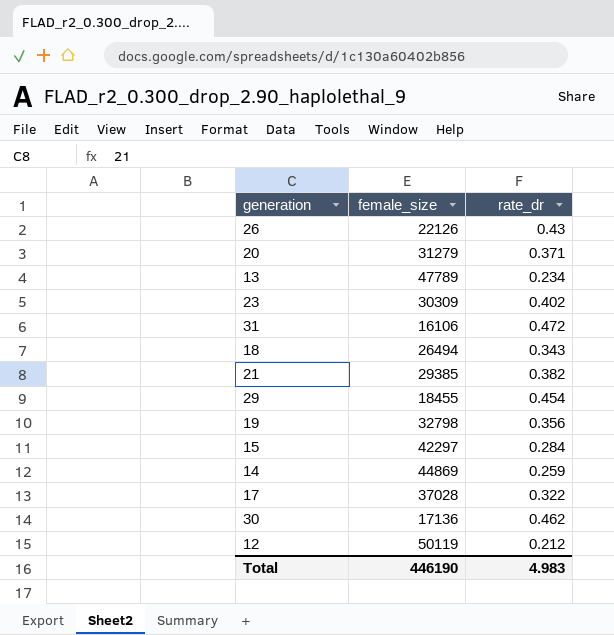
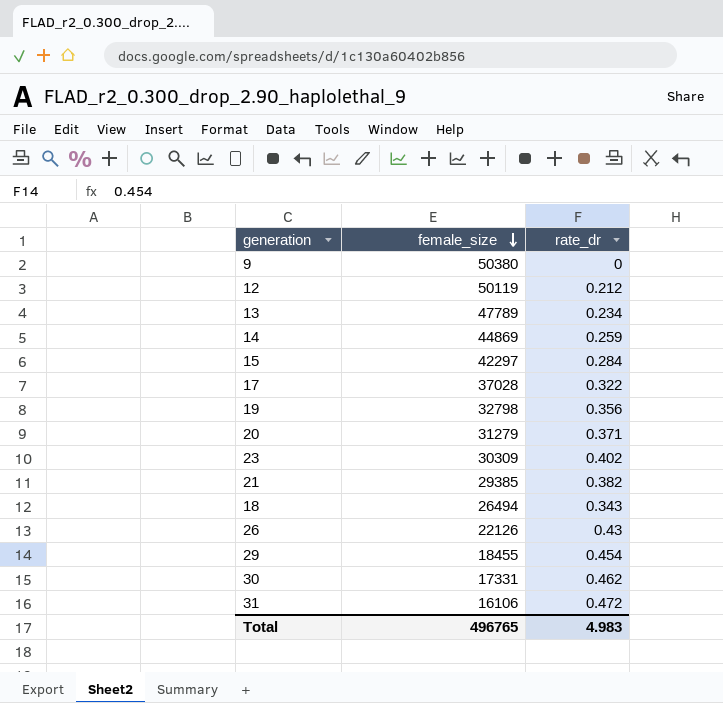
row order: none -> female_size descending
row 9: none -> 50380 | 0
30 | female_size: 17136 -> 17331
Total | female_size: 446190 -> 496765

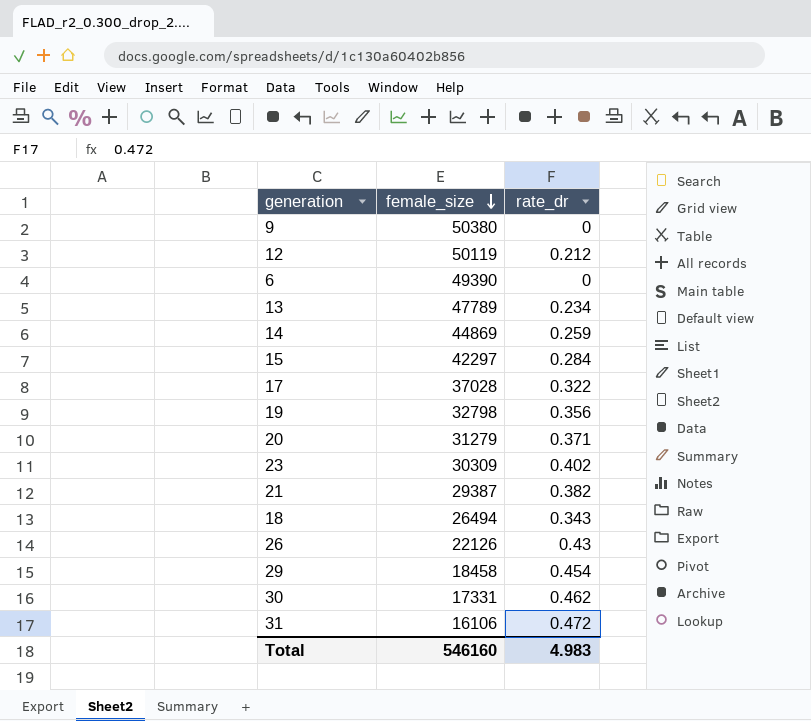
row 6: none -> 49390 | 0
21 | female_size: 29385 -> 29387
29 | female_size: 18455 -> 18458
Total | female_size: 496765 -> 546160

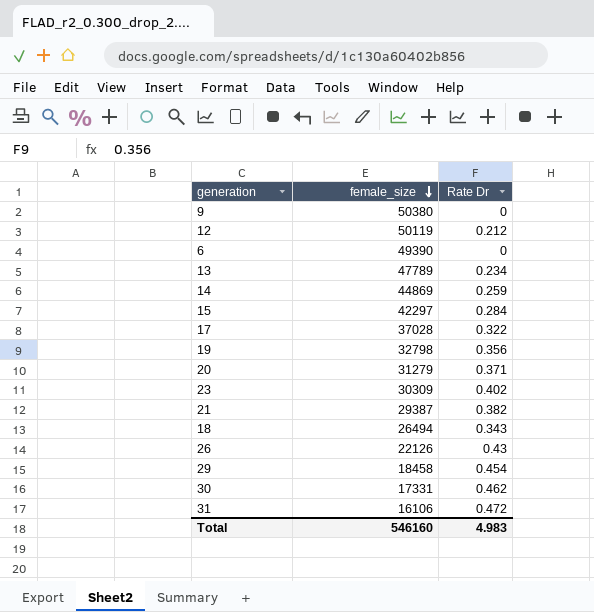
column name: rate_dr -> Rate Dr

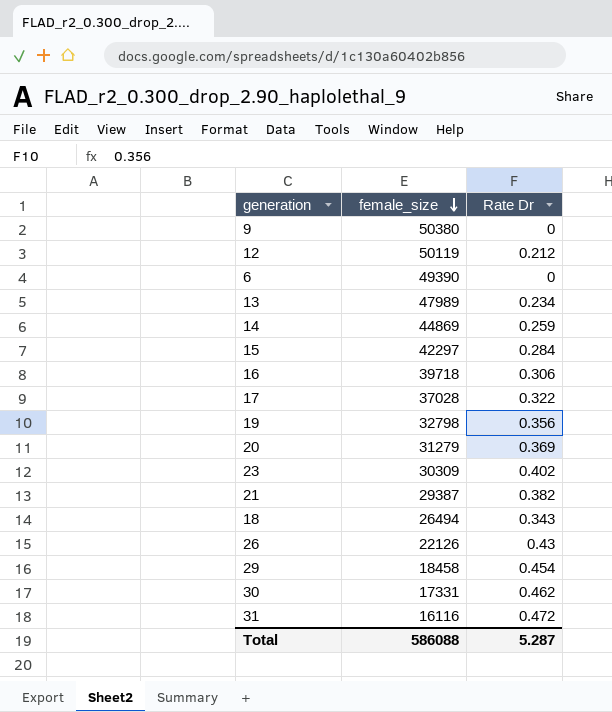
13 | female_size: 47789 -> 47989
row 16: none -> 39718 | 0.306
20 | Rate Dr: 0.371 -> 0.369
31 | female_size: 16106 -> 16116
Total | female_size: 546160 -> 586088
Total | Rate Dr: 4.983 -> 5.287

